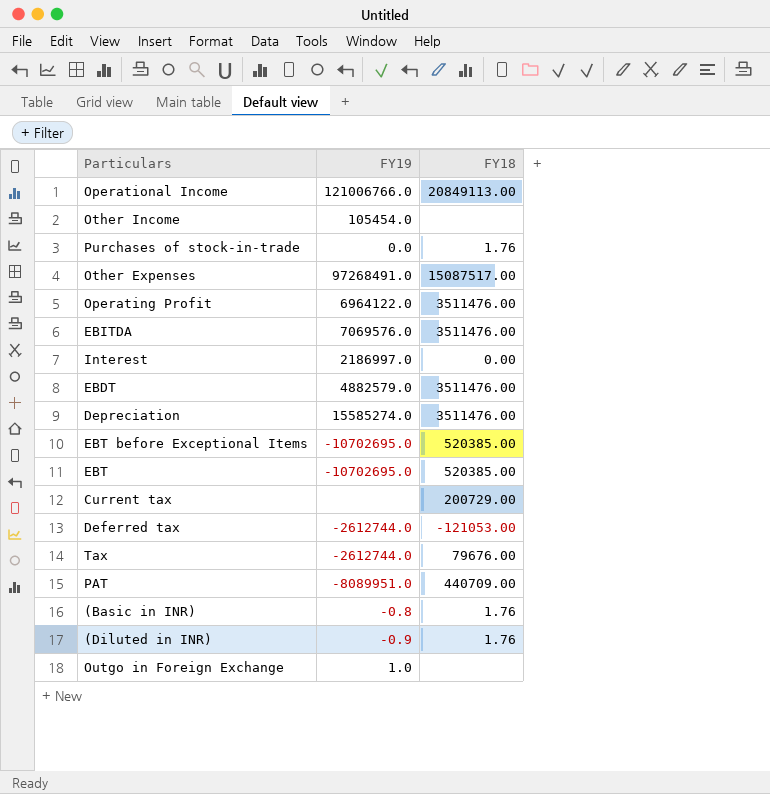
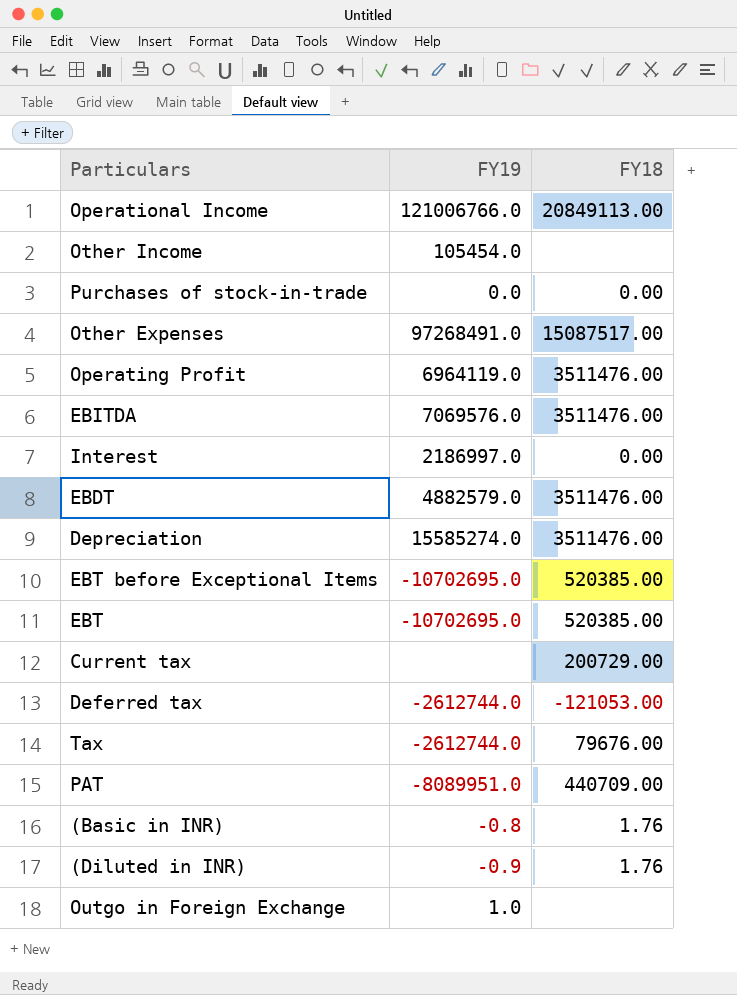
Purchases of stock-in-trade | FY18: 1.76 -> 0.00
Operating Profit | FY19: 6964122.0 -> 6964119.0

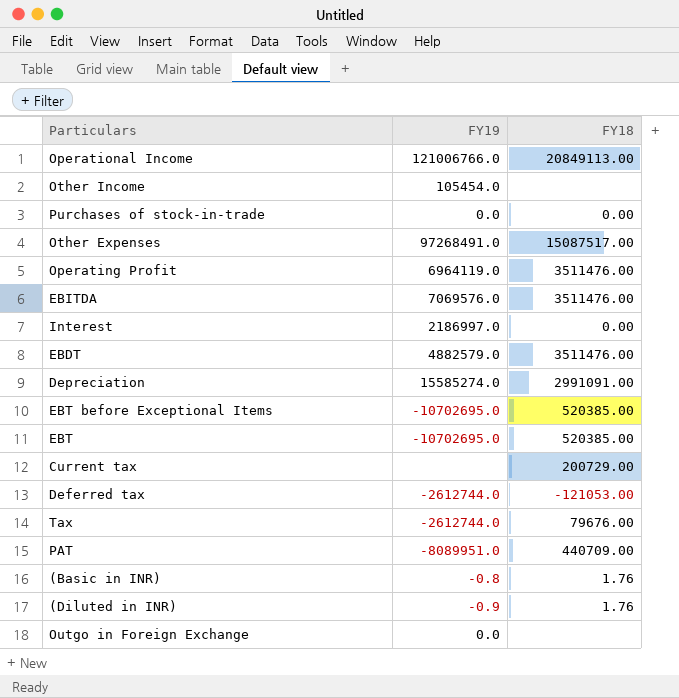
Depreciation | FY18: 3511476.00 -> 2991091.00
Outgo in Foreign Exchange | FY19: 1.0 -> 0.0

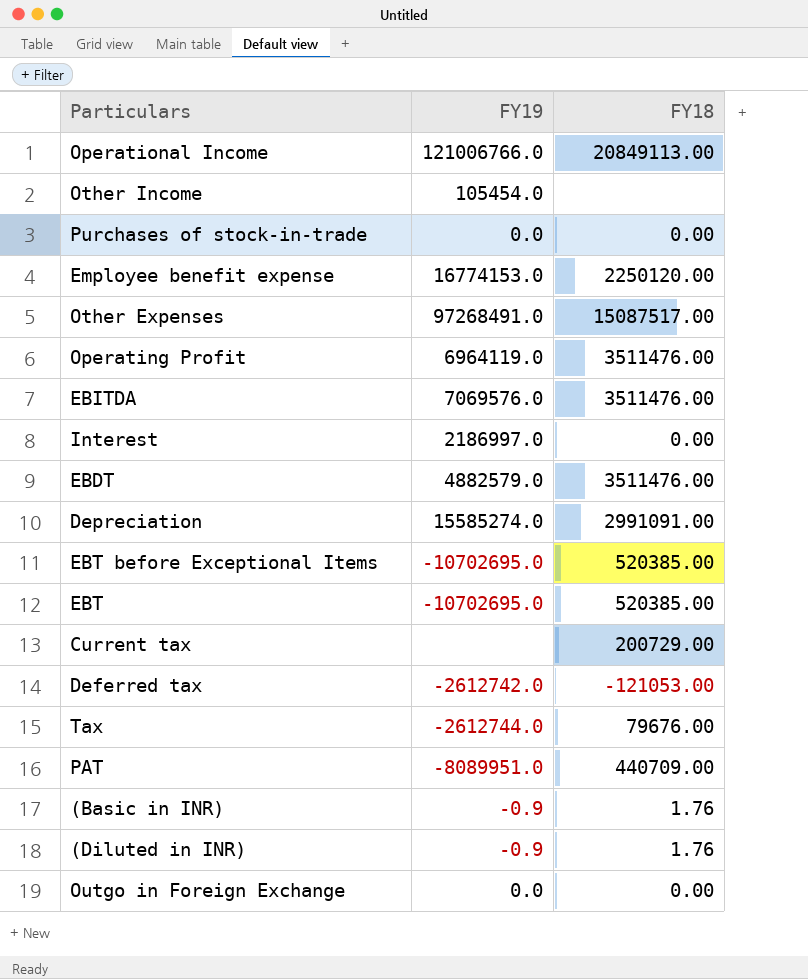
row Employee benefit expense: none -> 16774153.0 | 2250120.00
Deferred tax | FY19: -2612744.0 -> -2612742.0
(Basic in INR) | FY19: -0.8 -> -0.9
Outgo in Foreign Exchange | FY18: none -> 0.00

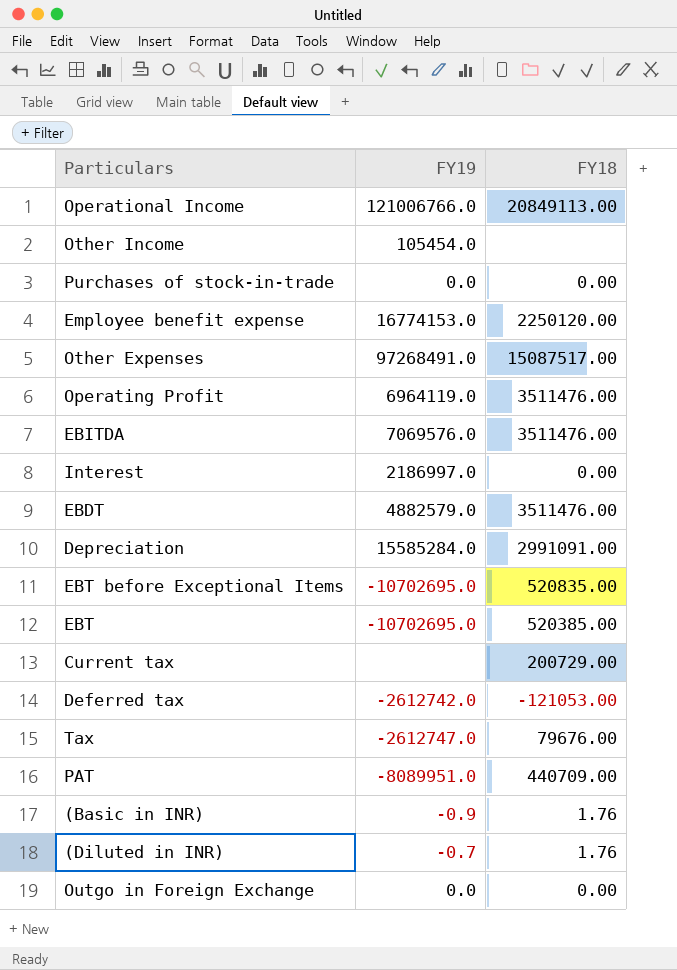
Depreciation | FY19: 15585274.0 -> 15585284.0
EBT before Exceptional Items | FY18: 520385.00 -> 520835.00
Tax | FY19: -2612744.0 -> -2612747.0
(Diluted in INR) | FY19: -0.9 -> -0.7

